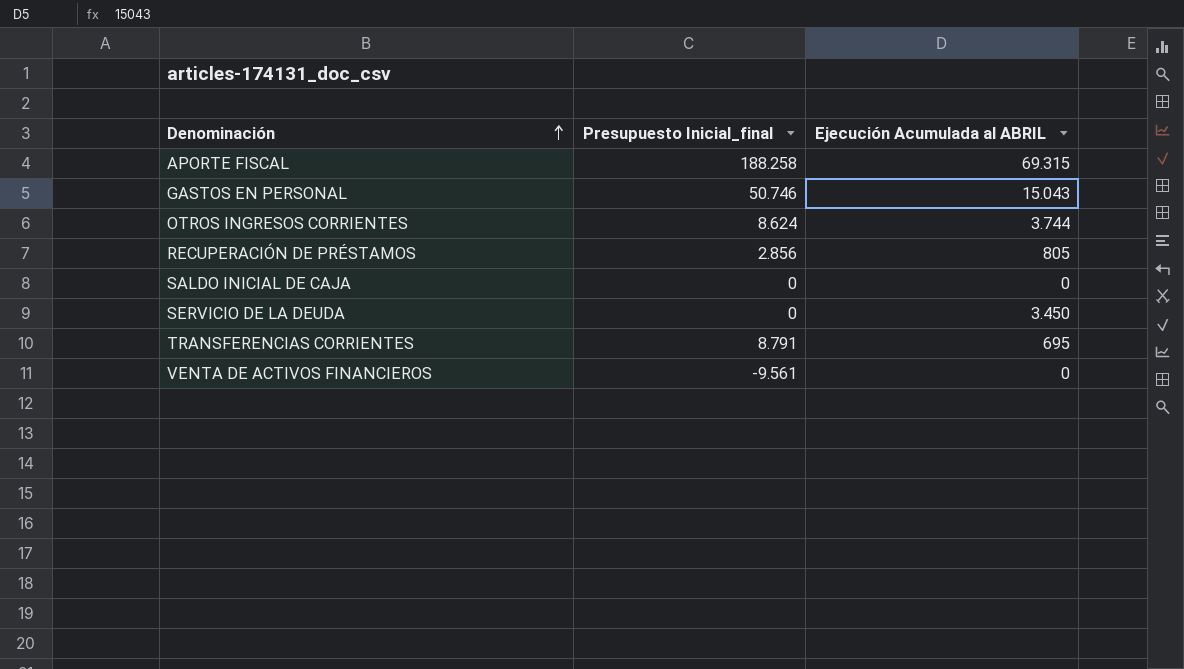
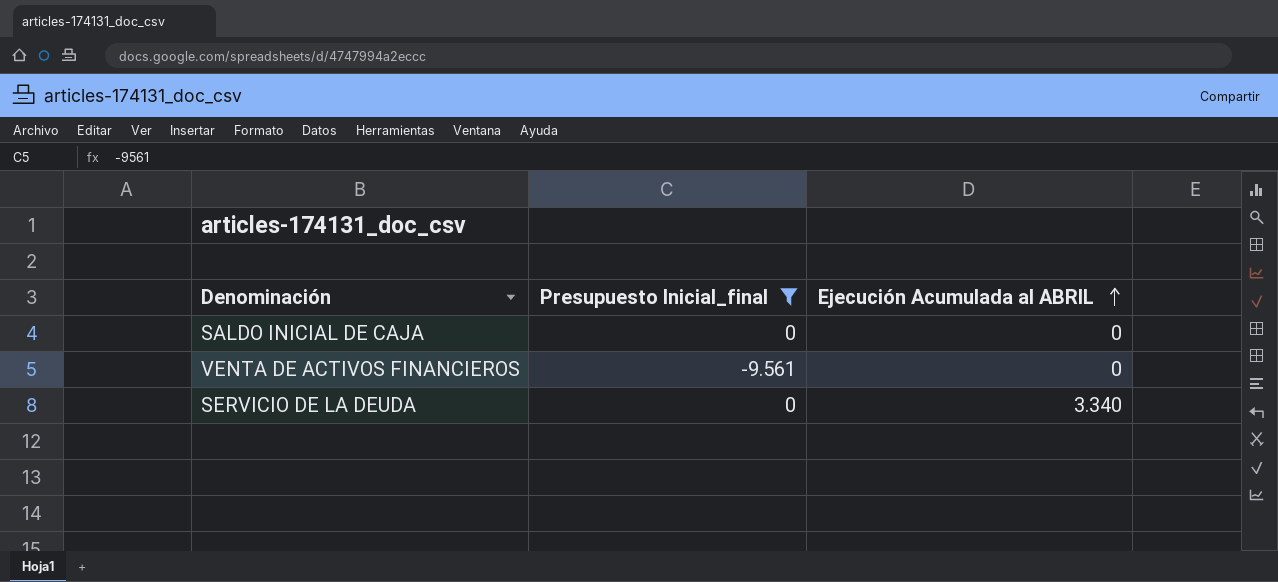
filter: none -> Presupuesto Inicial_final <= 0
row order: Denominación ascending -> Ejecución Acumulada al ABRIL ascending
SERVICIO DE LA DEUDA | Ejecución Acumulada al ABRIL: 3.450 -> 3.340

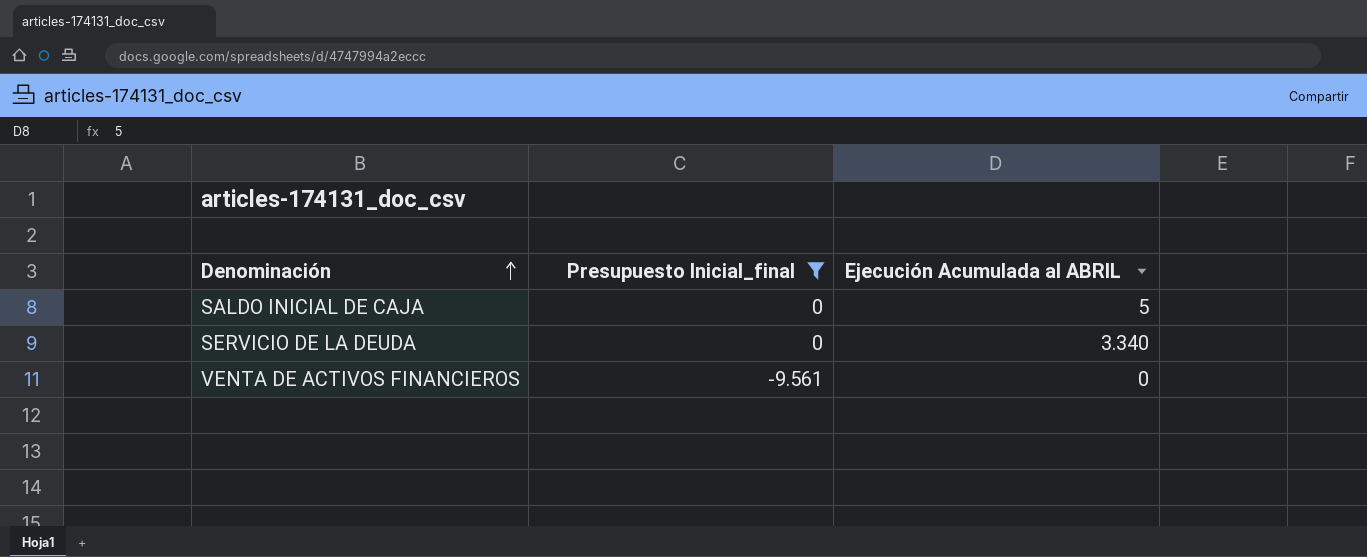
row order: Ejecución Acumulada al ABRIL ascending -> Denominación ascending
SALDO INICIAL DE CAJA | Ejecución Acumulada al ABRIL: 0 -> 5

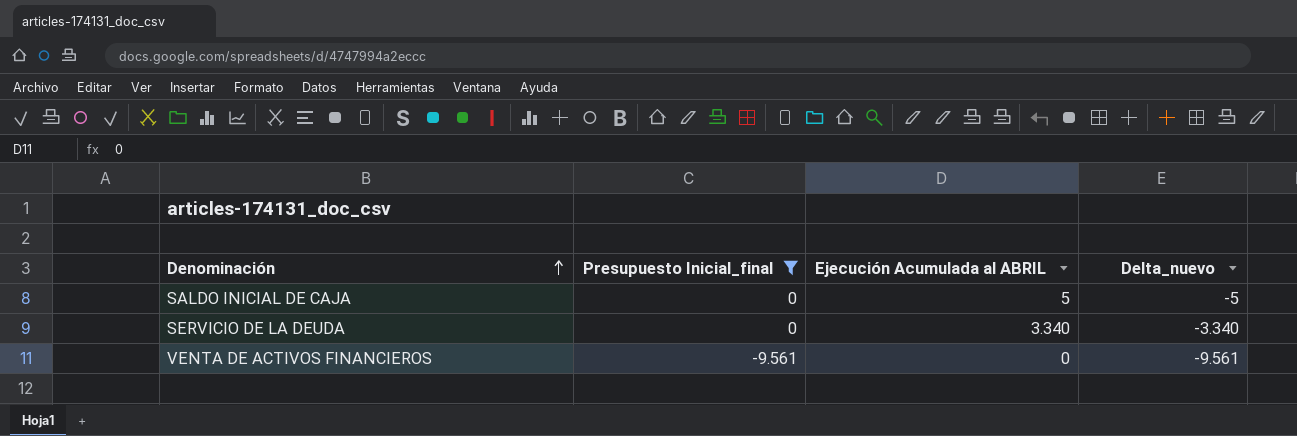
column Delta_nuevo | formula: none -> [Presupuesto Inicial_final] - [Ejecución Acumulada al ABRIL]

